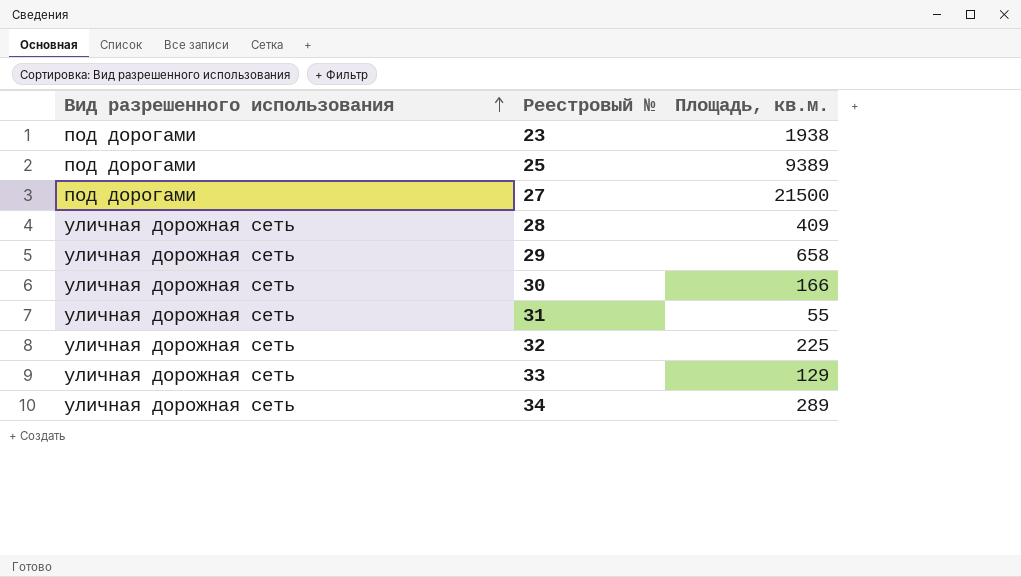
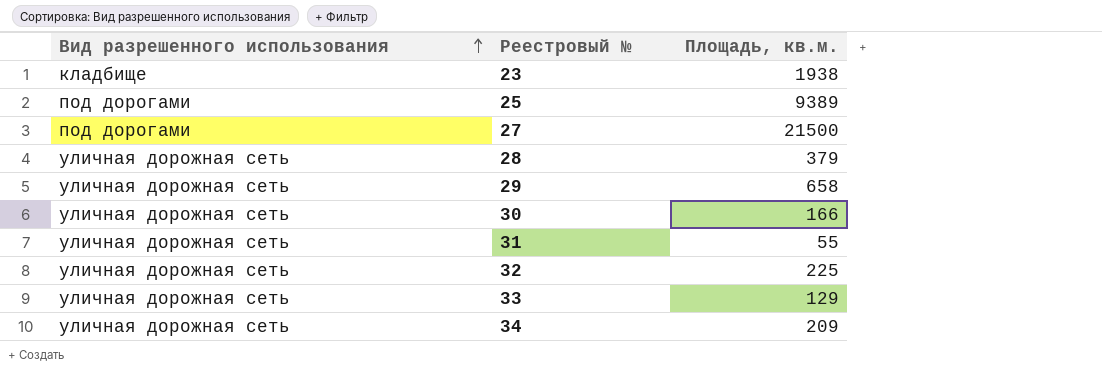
23 | Вид разрешенного использования: под дорогами -> кладбище
28 | Площадь, кв.м.: 409 -> 379
34 | Площадь, кв.м.: 289 -> 209

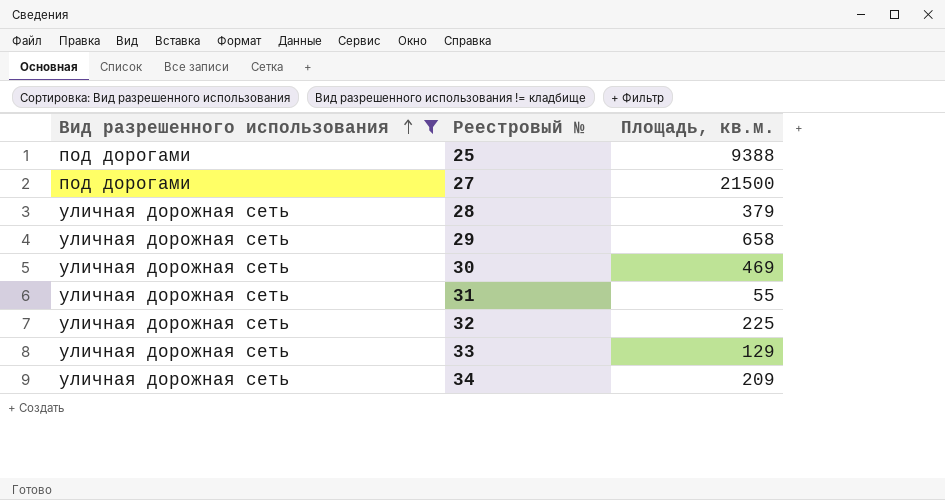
filter: none -> Вид разрешенного использования != кладбище
25 | Площадь, кв.м.: 9389 -> 9388
30 | Площадь, кв.м.: 166 -> 469

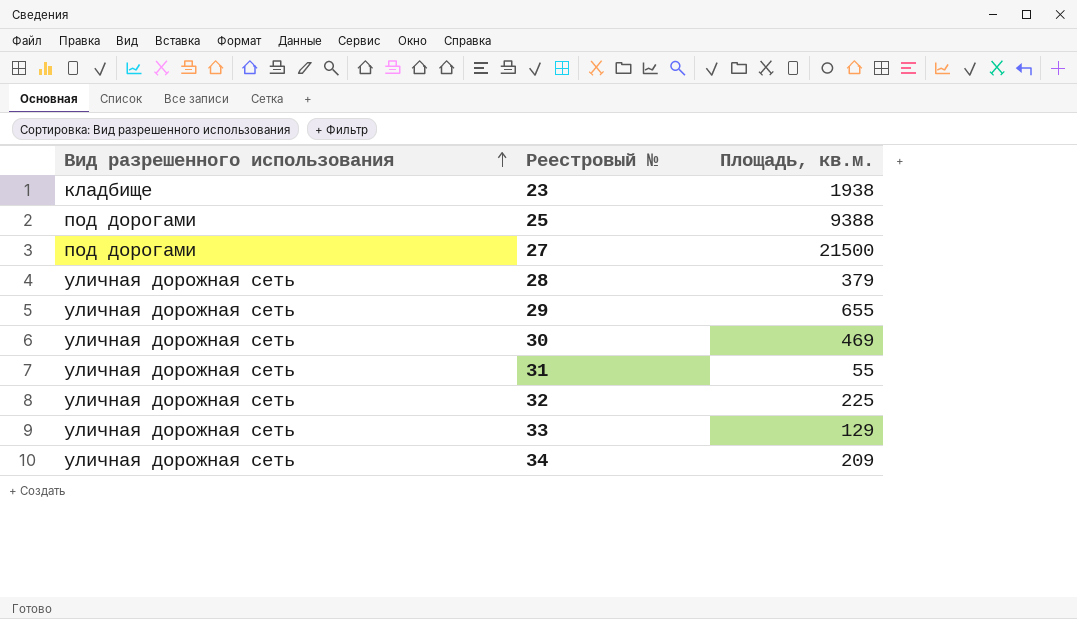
filter: Вид разрешенного использования != кладбище -> none
29 | Площадь, кв.м.: 658 -> 655

